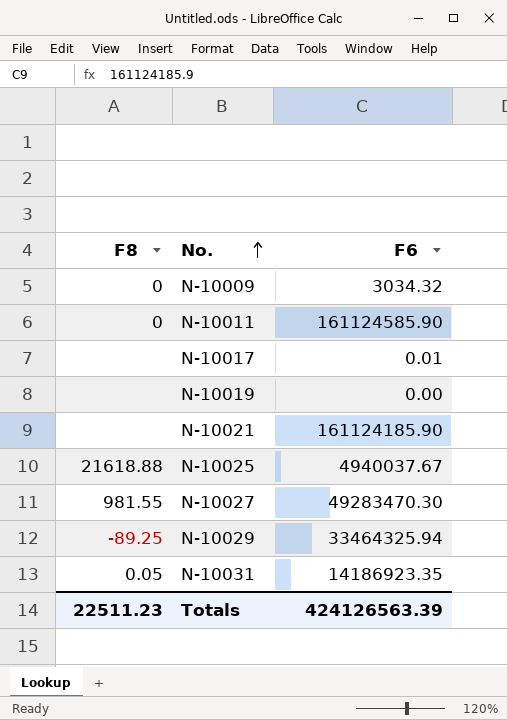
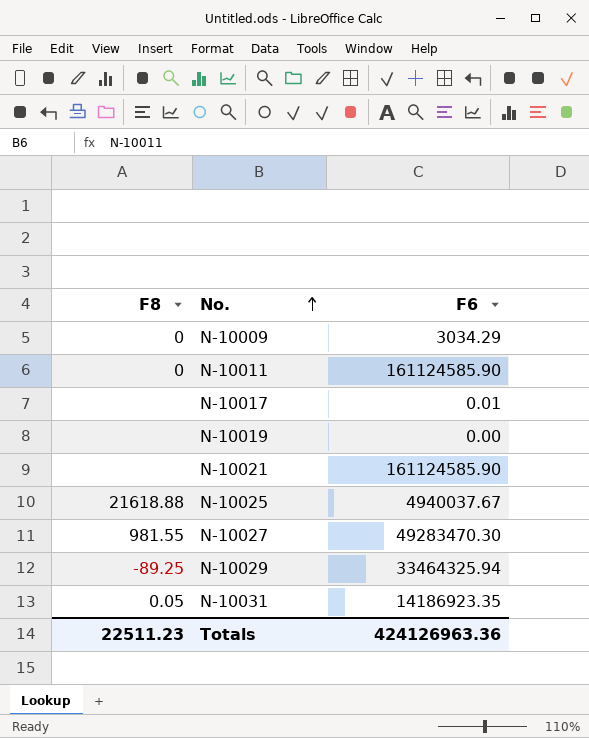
N-10009 | F6: 3034.32 -> 3034.29
N-10021 | F6: 161124185.90 -> 161124585.90
Totals | F6: 424126563.39 -> 424126963.36

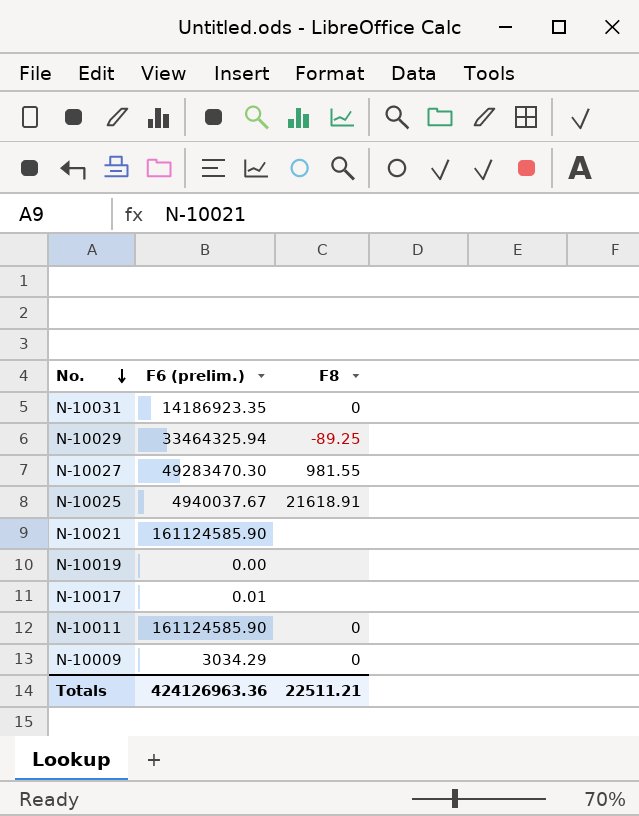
row order: No. ascending -> No. descending
column name: F6 -> F6 (prelim.)
column F8 | position: 1 -> 3
N-10031 | F8: 0.05 -> 0
N-10025 | F8: 21618.88 -> 21618.91
Totals | F8: 22511.23 -> 22511.21

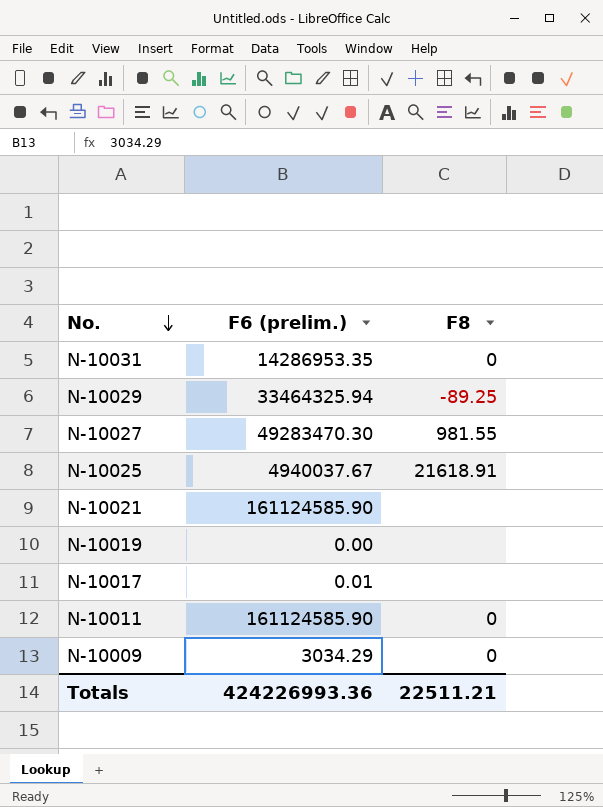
N-10031 | F6 (prelim.): 14186923.35 -> 14286953.35
Totals | F6 (prelim.): 424126963.36 -> 424226993.36

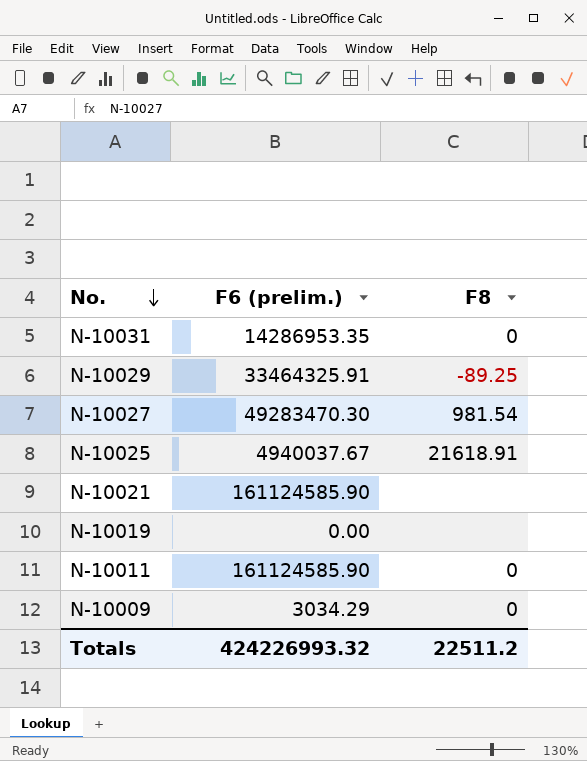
row N-10017: 0.01 | none -> none
N-10029 | F6 (prelim.): 33464325.94 -> 33464325.91
N-10027 | F8: 981.55 -> 981.54
Totals | F6 (prelim.): 424226993.36 -> 424226993.32
Totals | F8: 22511.21 -> 22511.2

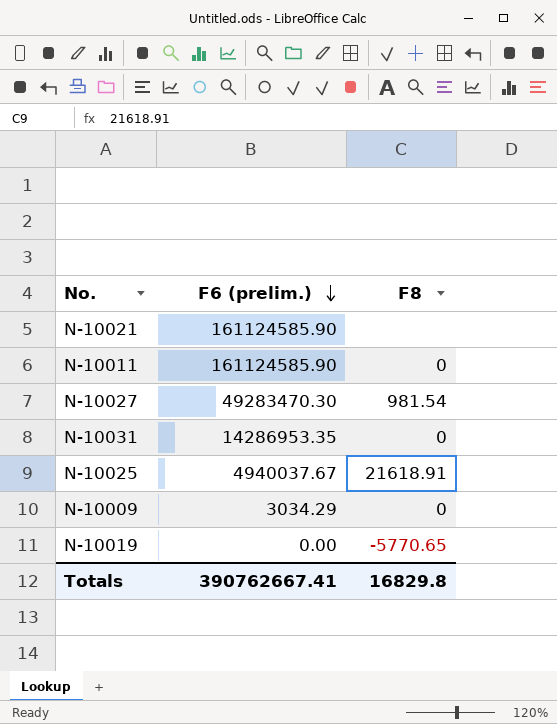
row order: No. descending -> F6 (prelim.) descending
row N-10029: 33464325.91 | -89.25 -> none
N-10019 | F8: none -> -5770.65
Totals | F6 (prelim.): 424226993.32 -> 390762667.41
Totals | F8: 22511.2 -> 16829.8

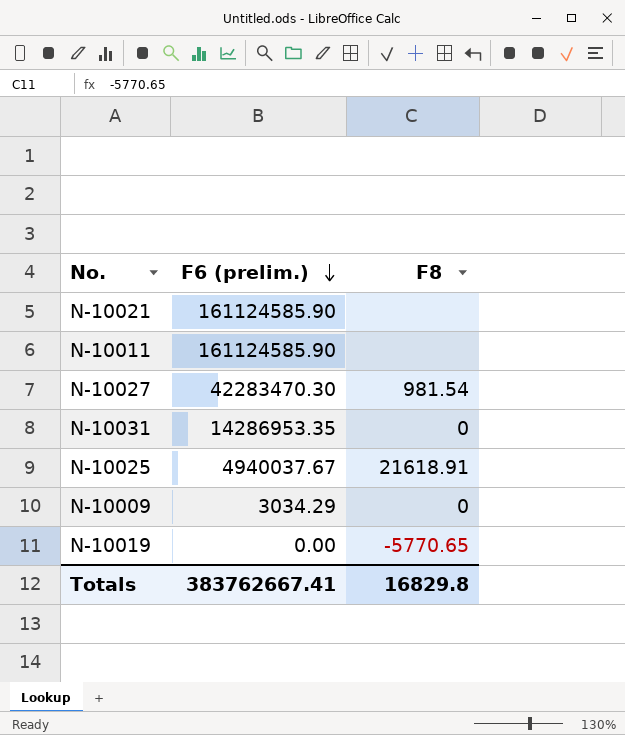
N-10011 | F8: 0 -> none
N-10027 | F6 (prelim.): 49283470.30 -> 42283470.30
Totals | F6 (prelim.): 390762667.41 -> 383762667.41

